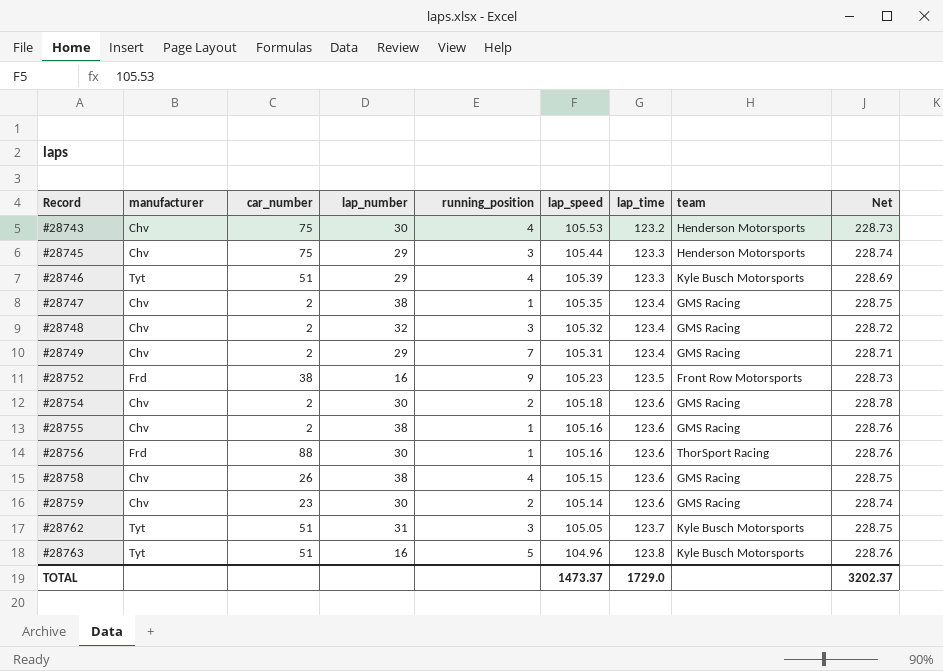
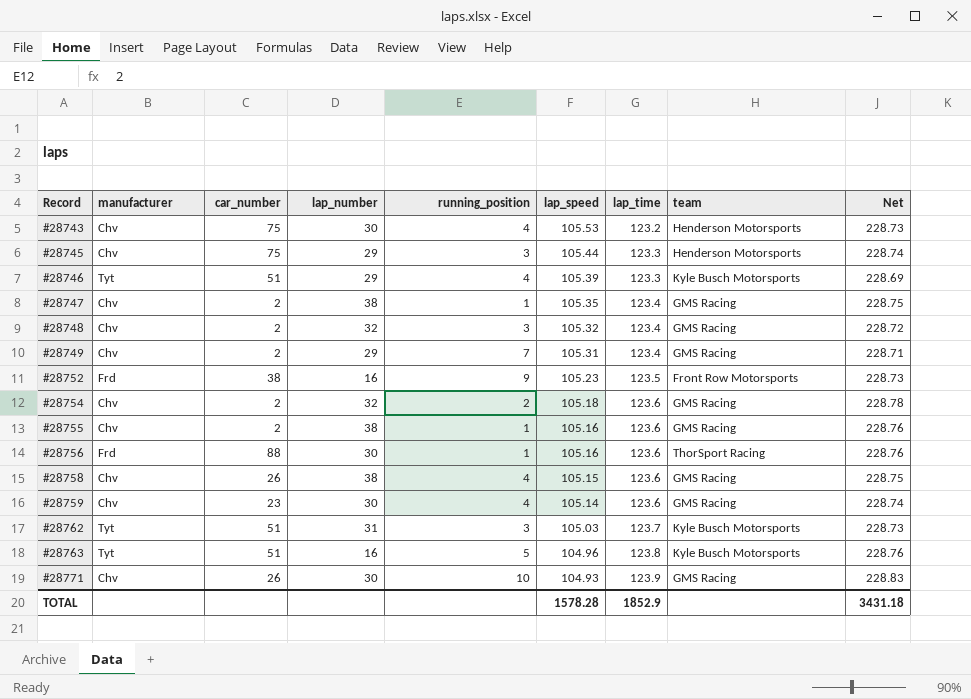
#28754 | lap_number: 30 -> 32
#28759 | running_position: 2 -> 4
#28762 | lap_speed: 105.05 -> 105.03
#28762 | Net: 228.75 -> 228.73
row #28771: none -> Chv | 26 | 30 | 10 | 104.93 | 123.9 | GMS Racing | 228.83
TOTAL | lap_speed: 1473.37 -> 1578.28
TOTAL | lap_time: 1729.0 -> 1852.9
TOTAL | Net: 3202.37 -> 3431.18

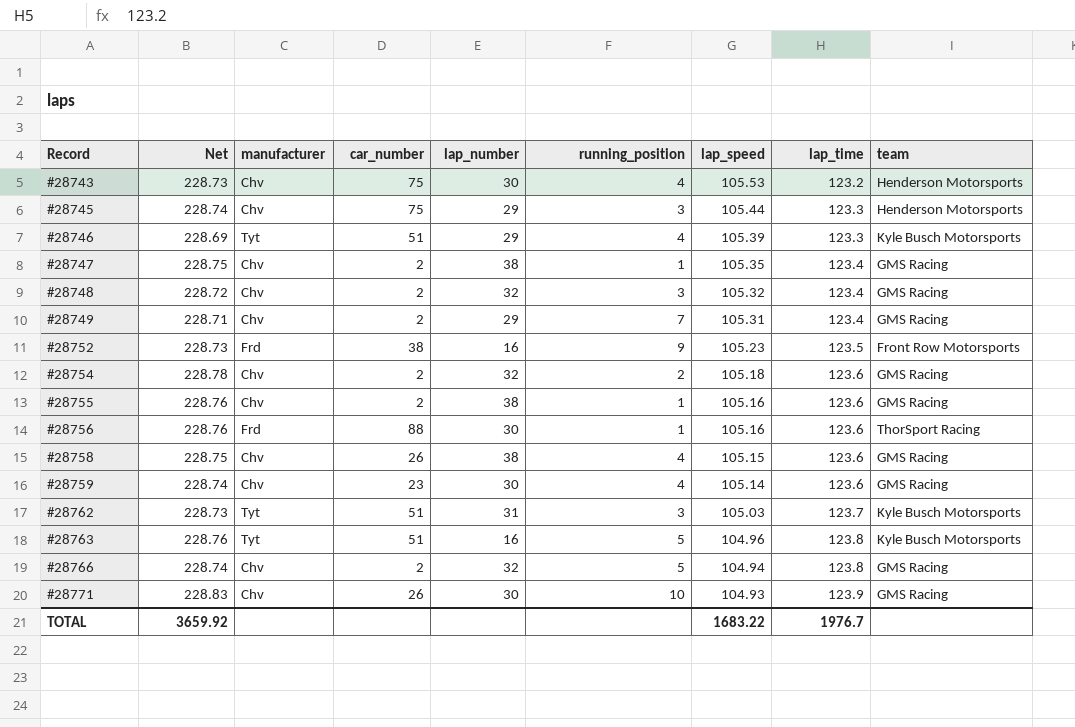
column Net | position: 9 -> 2
row #28766: none -> 228.74 | Chv | 2 | 32 | 5 | 104.94 | 123.8 | GMS Racing
TOTAL | Net: 3431.18 -> 3659.92
TOTAL | lap_speed: 1578.28 -> 1683.22
TOTAL | lap_time: 1852.9 -> 1976.7

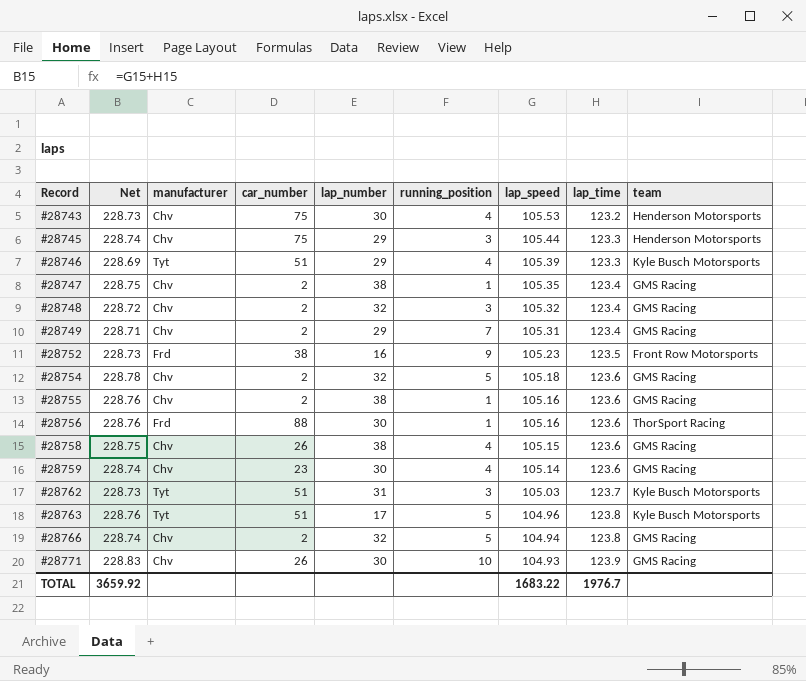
#28754 | running_position: 2 -> 5
#28763 | lap_number: 16 -> 17

